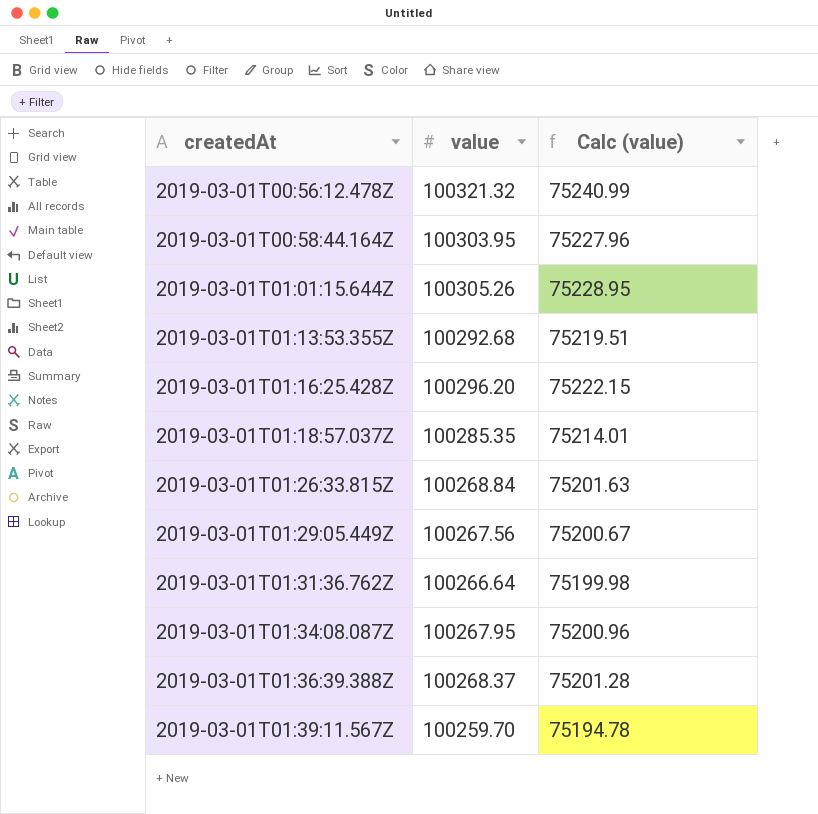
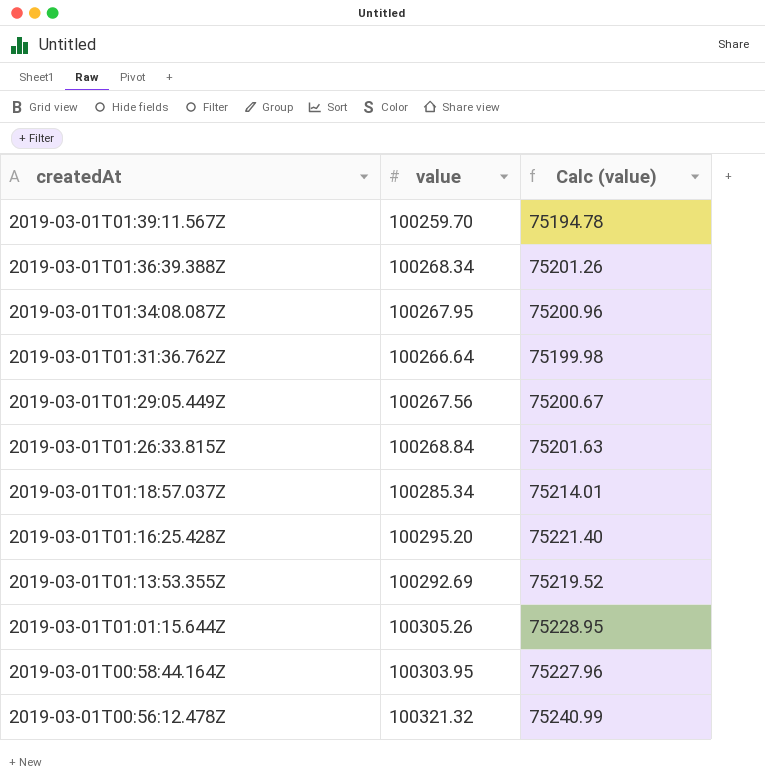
row order: createdAt ascending -> createdAt descending
2019-03-01T01:36:39.388Z | value: 100268.37 -> 100268.34
2019-03-01T01:36:39.388Z | Calc (value): 75201.28 -> 75201.26
2019-03-01T01:18:57.037Z | value: 100285.35 -> 100285.34
2019-03-01T01:16:25.428Z | value: 100296.20 -> 100295.20
2019-03-01T01:16:25.428Z | Calc (value): 75222.15 -> 75221.40
2019-03-01T01:13:53.355Z | value: 100292.68 -> 100292.69
2019-03-01T01:13:53.355Z | Calc (value): 75219.51 -> 75219.52

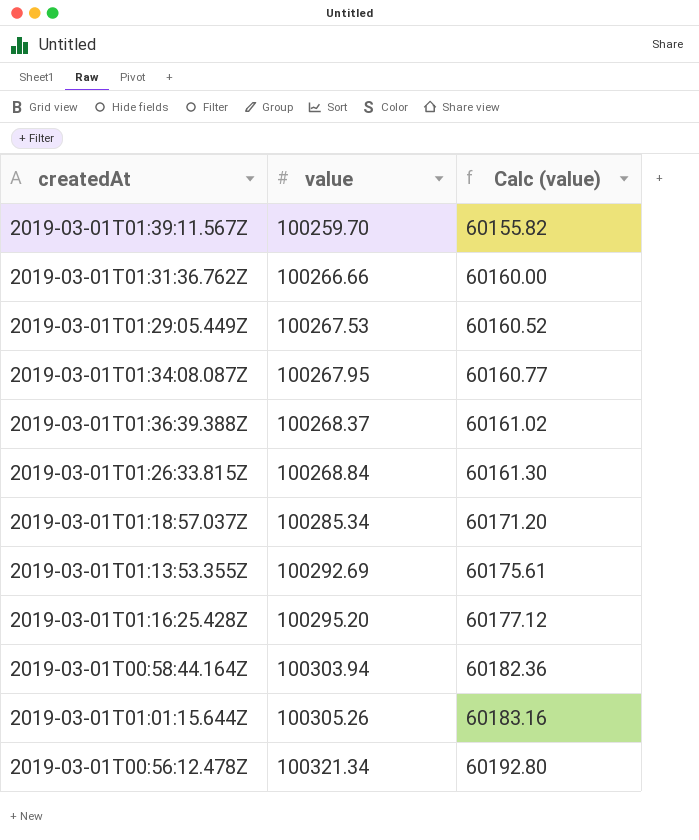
row order: createdAt descending -> value ascending
column Calc (value) | formula: [value] * 0.75 -> [value] * 0.6
2019-03-01T01:31:36.762Z | value: 100266.64 -> 100266.66
2019-03-01T01:29:05.449Z | value: 100267.56 -> 100267.53
2019-03-01T01:36:39.388Z | value: 100268.34 -> 100268.37
2019-03-01T00:58:44.164Z | value: 100303.95 -> 100303.94
2019-03-01T00:56:12.478Z | value: 100321.32 -> 100321.34

